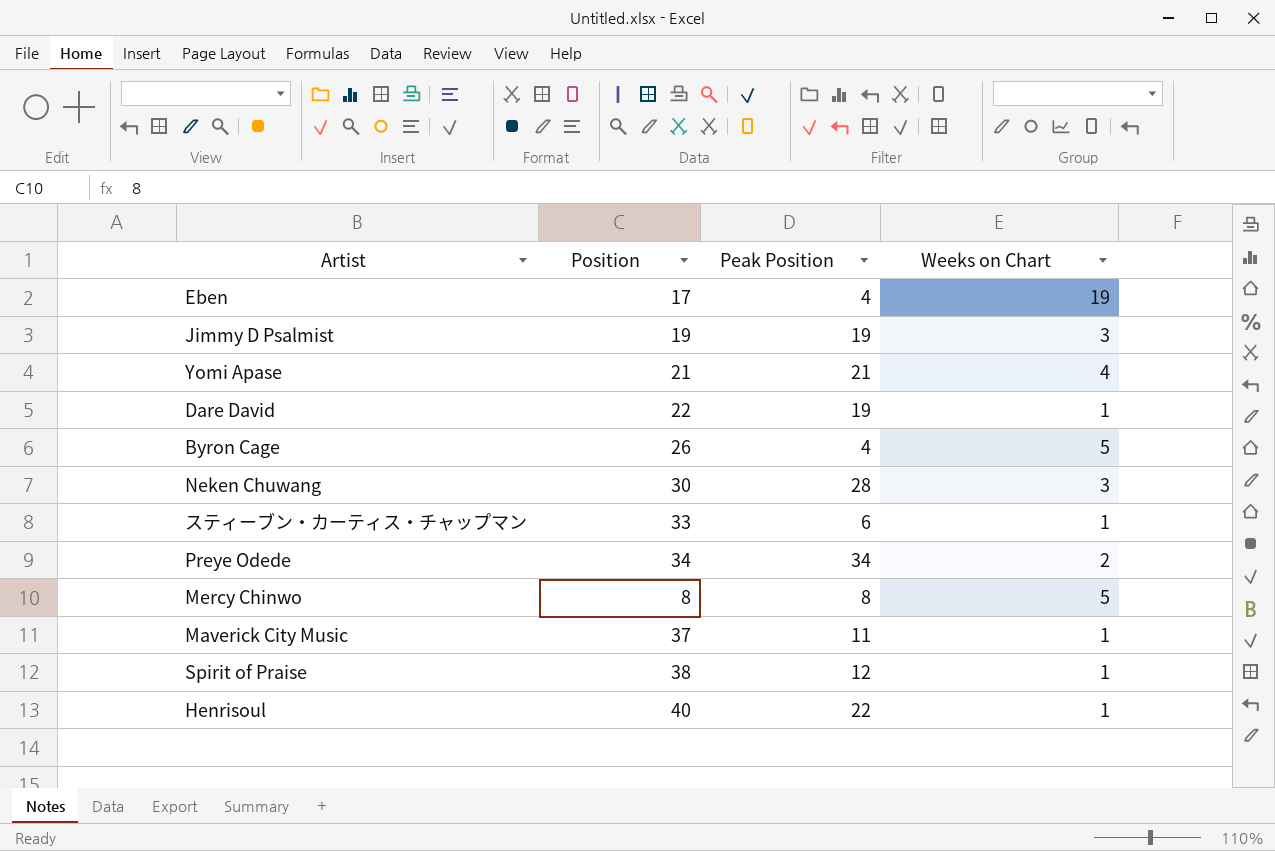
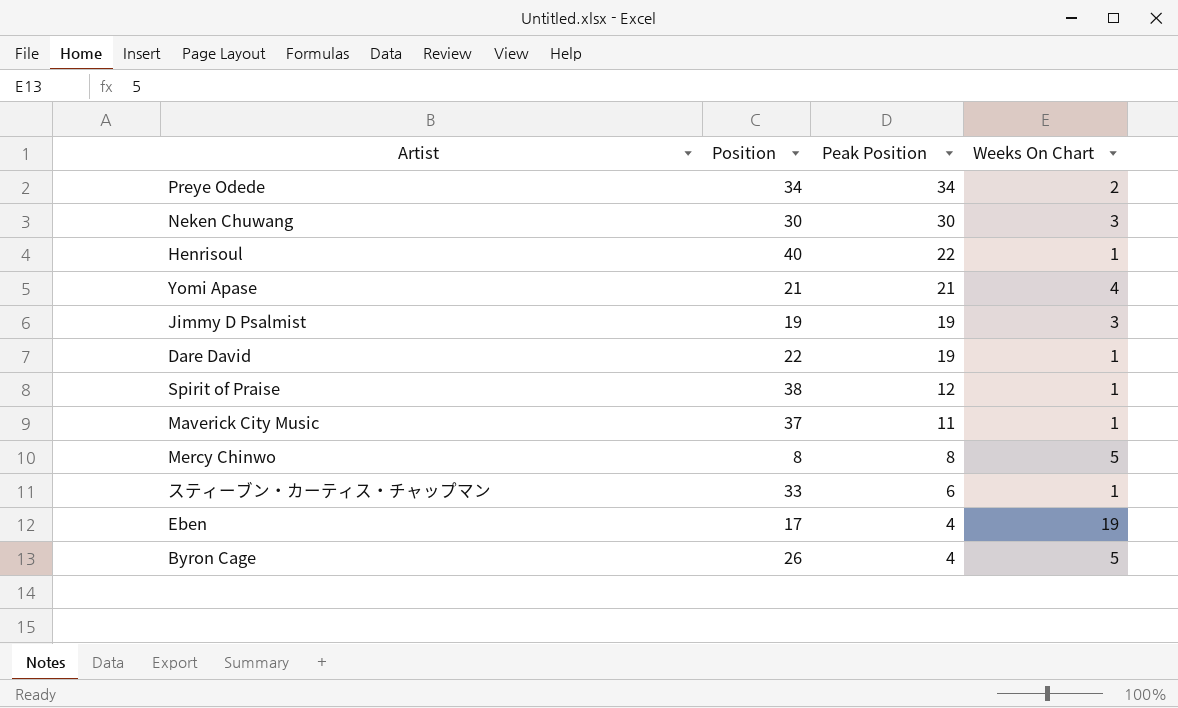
row order: none -> Peak Position descending
column name: Weeks on Chart -> Weeks On Chart
Neken Chuwang | Peak Position: 28 -> 30

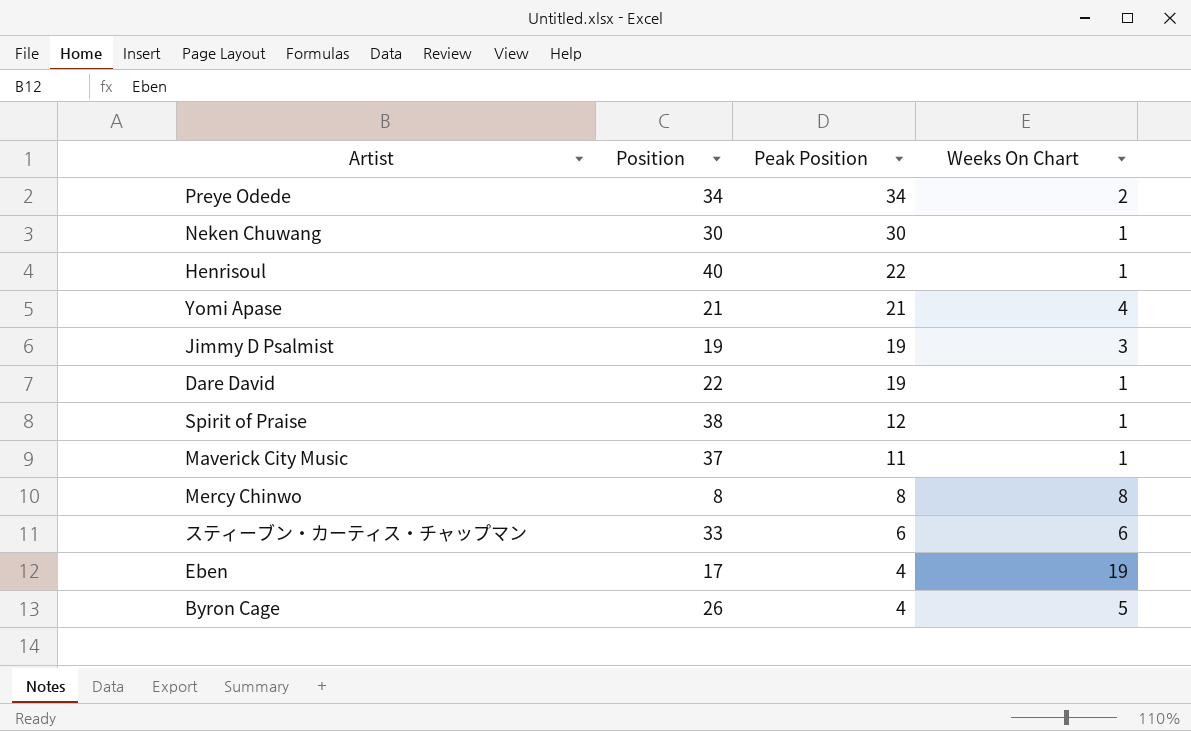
Neken Chuwang | Weeks On Chart: 3 -> 1
Mercy Chinwo | Weeks On Chart: 5 -> 8
スティーブン・カーティス・チャップマン | Weeks On Chart: 1 -> 6

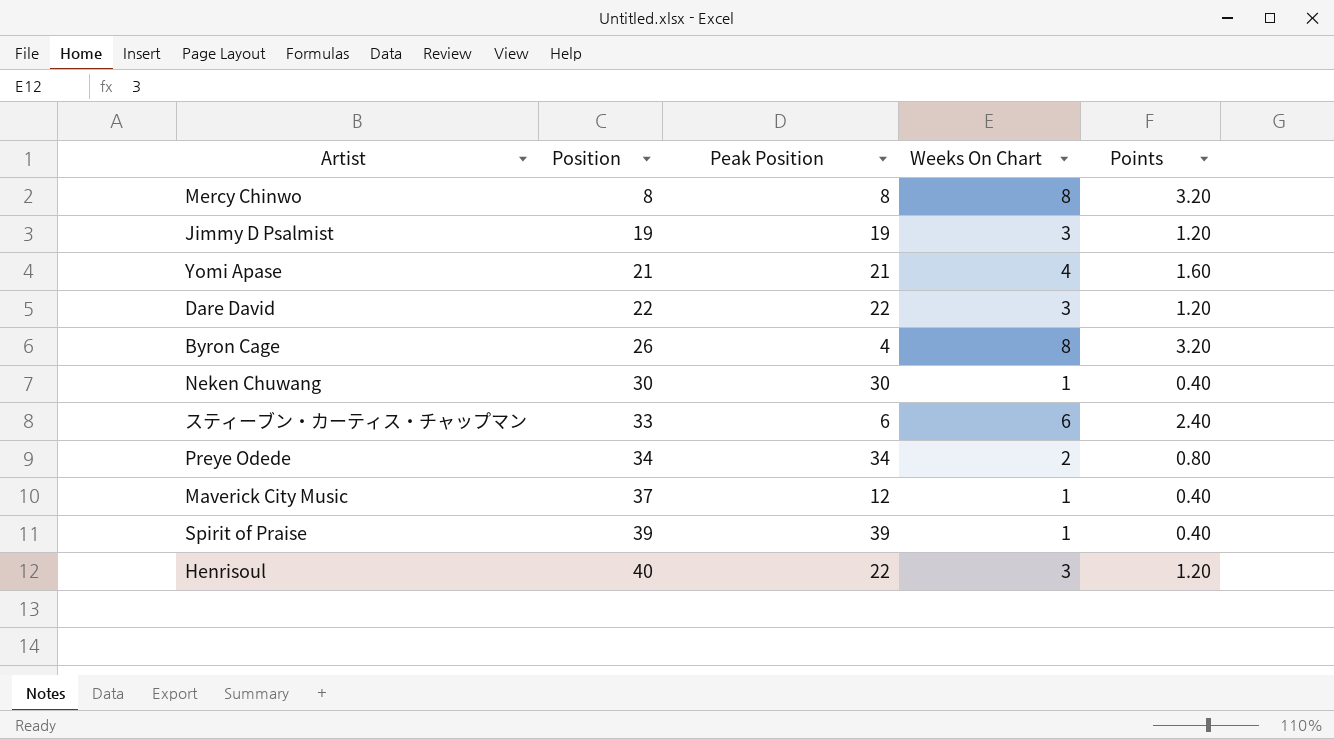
row order: Peak Position descending -> Position ascending
column Points | formula: none -> [Weeks On Chart] * 0.4
row Eben: 17 | 4 | 19 -> none
Dare David | Peak Position: 19 -> 22
Dare David | Weeks On Chart: 1 -> 3
Byron Cage | Weeks On Chart: 5 -> 8
Maverick City Music | Peak Position: 11 -> 12
Spirit of Praise | Position: 38 -> 39
Spirit of Praise | Peak Position: 12 -> 39
Henrisoul | Weeks On Chart: 1 -> 3

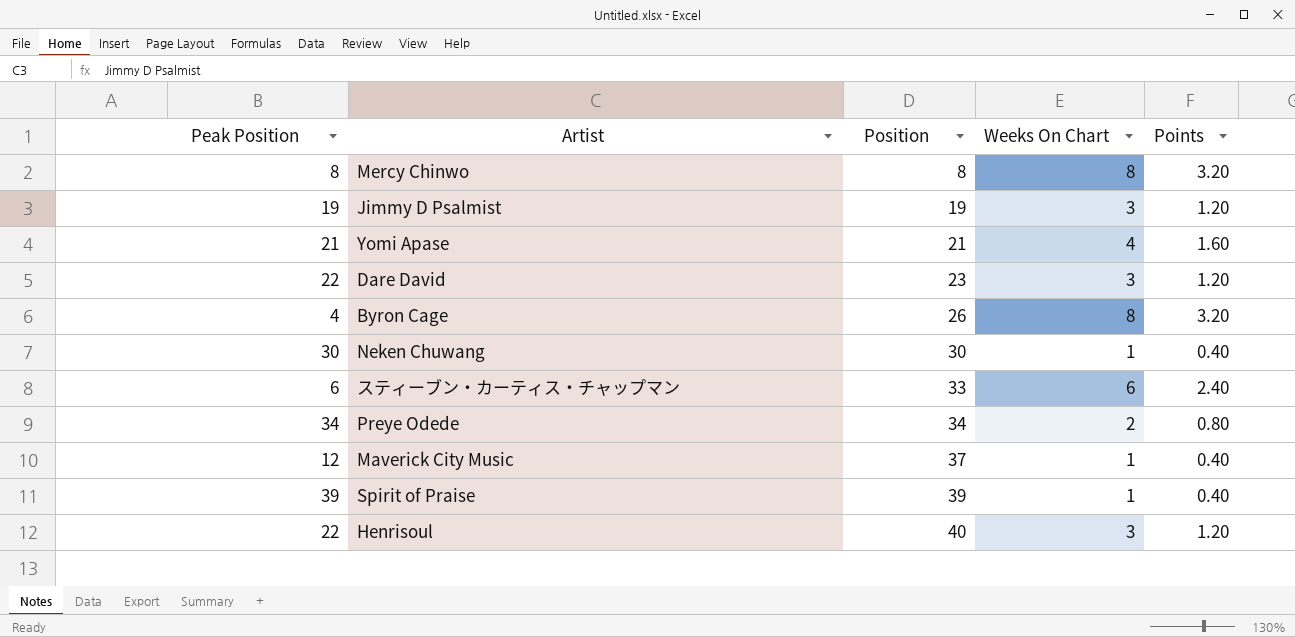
column Peak Position | position: 3 -> 1
Dare David | Position: 22 -> 23

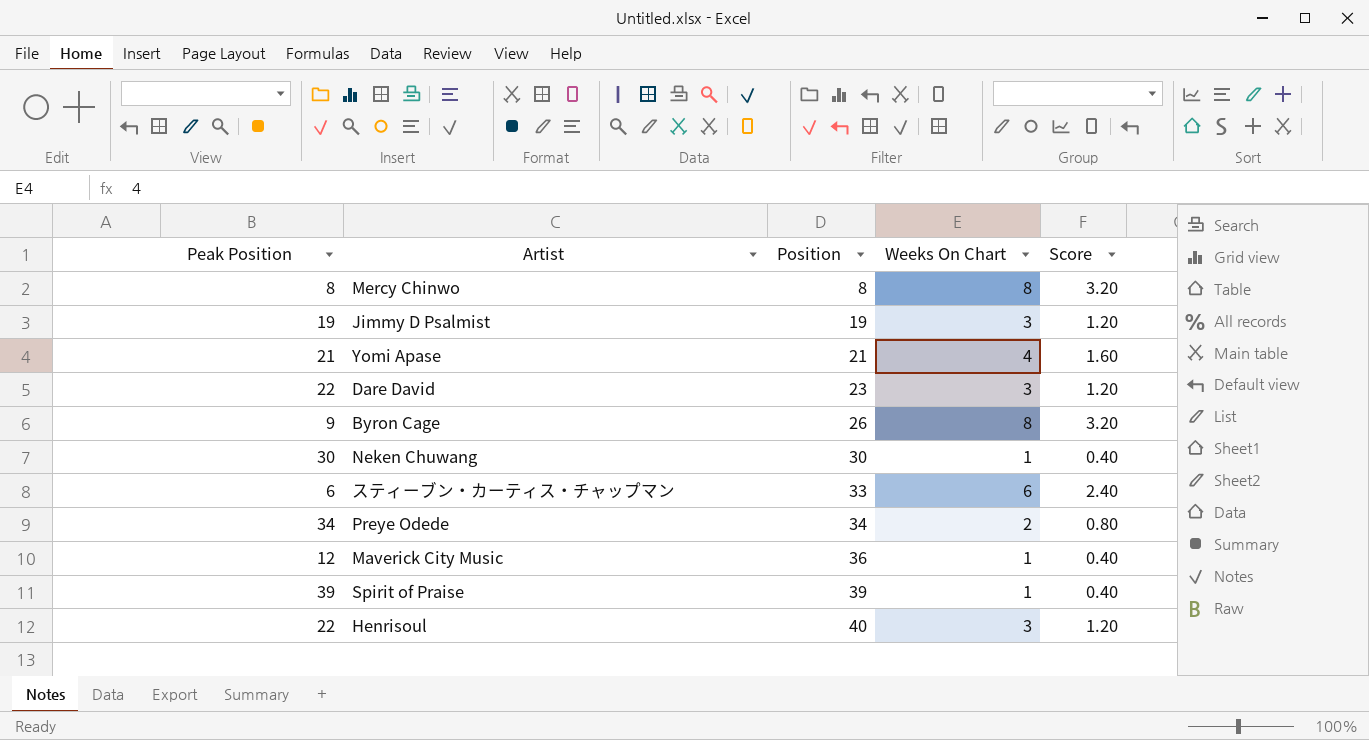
column name: Points -> Score
Byron Cage | Peak Position: 4 -> 9
Maverick City Music | Position: 37 -> 36

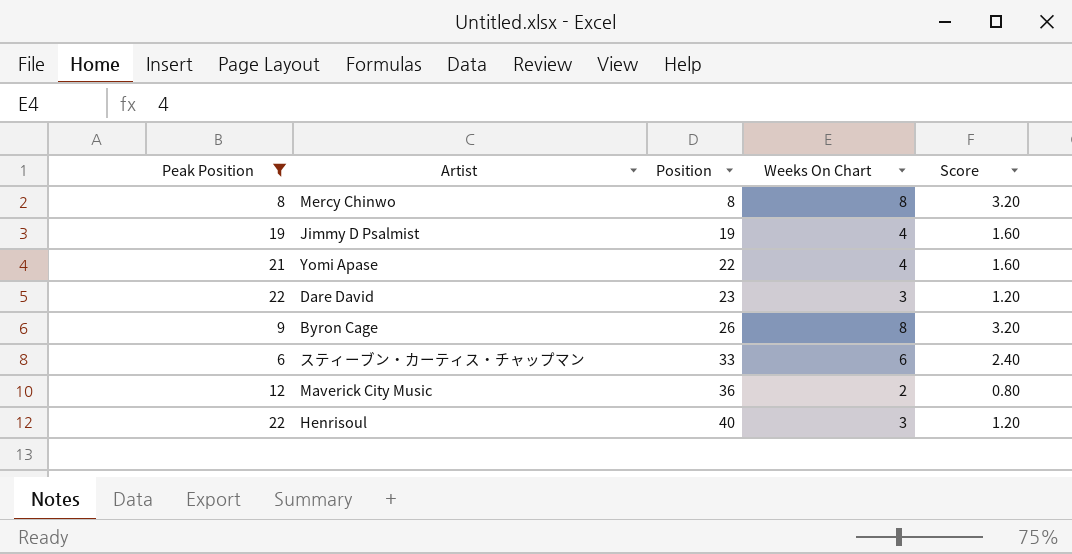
filter: none -> Peak Position <= 22
Jimmy D Psalmist | Weeks On Chart: 3 -> 4
Jimmy D Psalmist | Score: 1.20 -> 1.60
Yomi Apase | Position: 21 -> 22
Maverick City Music | Weeks On Chart: 1 -> 2
Maverick City Music | Score: 0.40 -> 0.80

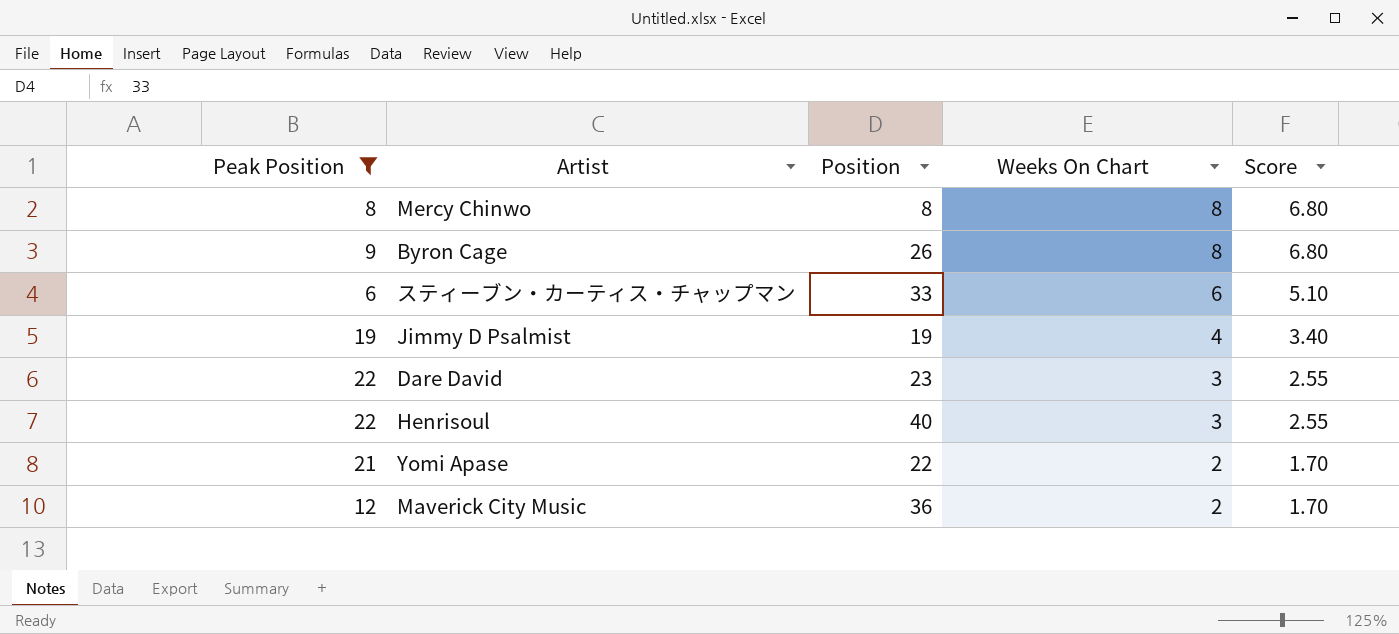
row order: Position ascending -> Weeks On Chart descending
column Score | formula: [Weeks On Chart] * 0.4 -> [Weeks On Chart] * 0.85
Yomi Apase | Weeks On Chart: 4 -> 2

